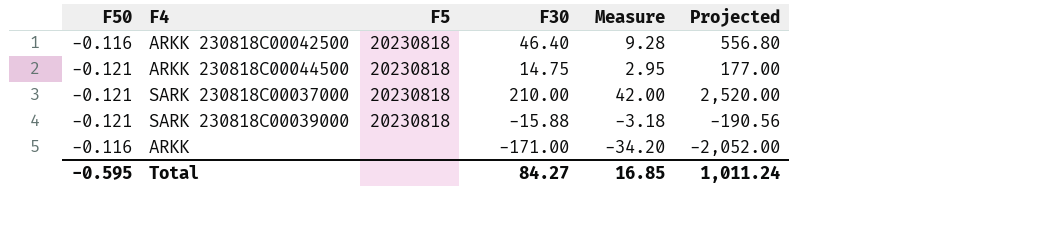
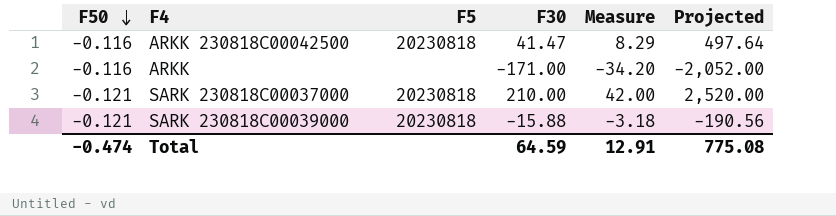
row order: none -> F50 descending
row ARKK 230818C00044500: -0.121 | 20230818 | 14.75 | 2.95 | 177.00 -> none
ARKK 230818C00042500 | F30: 46.40 -> 41.47
ARKK 230818C00042500 | Measure: 9.28 -> 8.29
ARKK 230818C00042500 | Projected: 556.80 -> 497.64
Total | F50: -0.595 -> -0.474
Total | F30: 84.27 -> 64.59
Total | Measure: 16.85 -> 12.91
Total | Projected: 1,011.24 -> 775.08

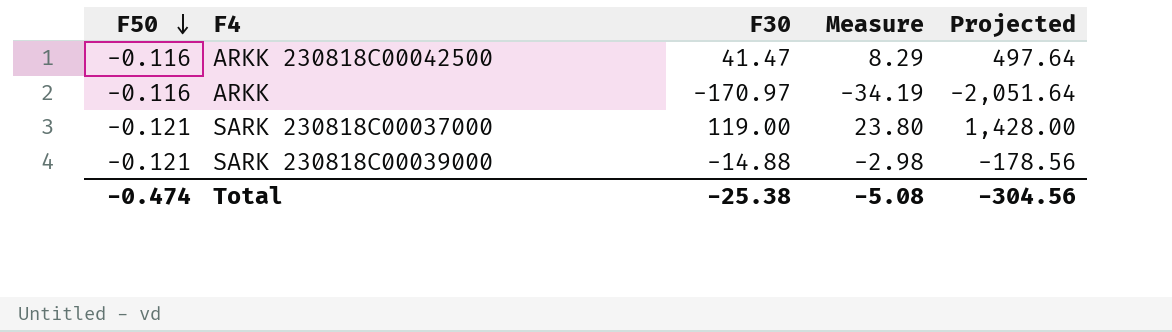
column F5 | position: 3 -> none
ARKK | F30: -171.00 -> -170.97
ARKK | Measure: -34.20 -> -34.19
ARKK | Projected: -2,052.00 -> -2,051.64
SARK 230818C00037000 | F30: 210.00 -> 119.00
SARK 230818C00037000 | Measure: 42.00 -> 23.80
SARK 230818C00037000 | Projected: 2,520.00 -> 1,428.00
SARK 230818C00039000 | F30: -15.88 -> -14.88
SARK 230818C00039000 | Measure: -3.18 -> -2.98
SARK 230818C00039000 | Projected: -190.56 -> -178.56
Total | F30: 64.59 -> -25.38
Total | Measure: 12.91 -> -5.08
Total | Projected: 775.08 -> -304.56

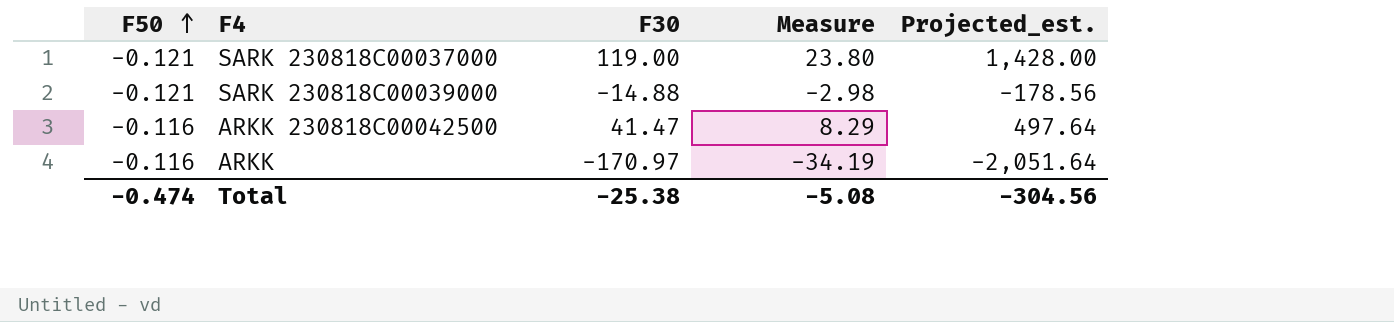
row order: F50 descending -> F50 ascending
column name: Projected -> Projected_est.

